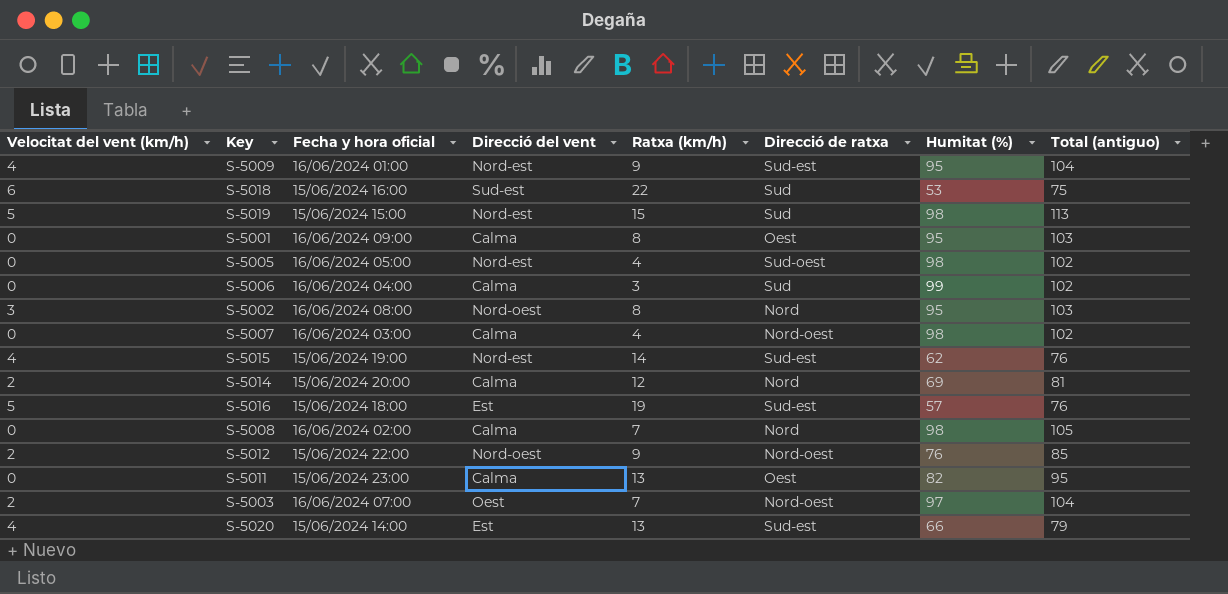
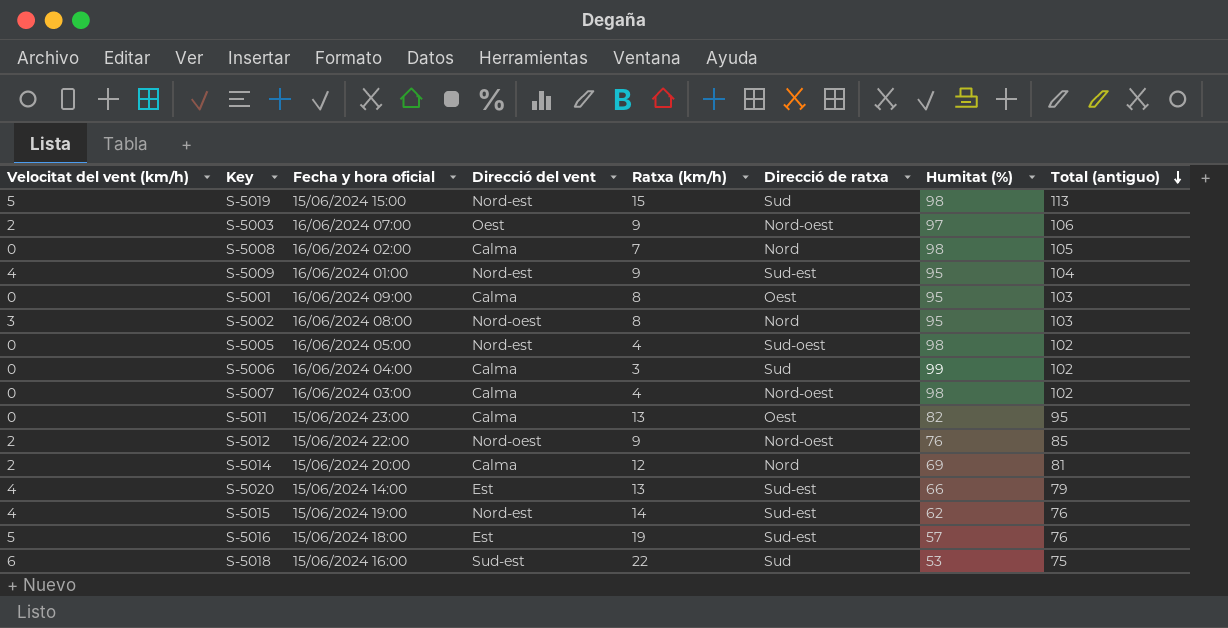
row order: none -> Total (antiguo) descending
S-5003 | Ratxa (km/h): 7 -> 9
S-5003 | Total (antiguo): 104 -> 106

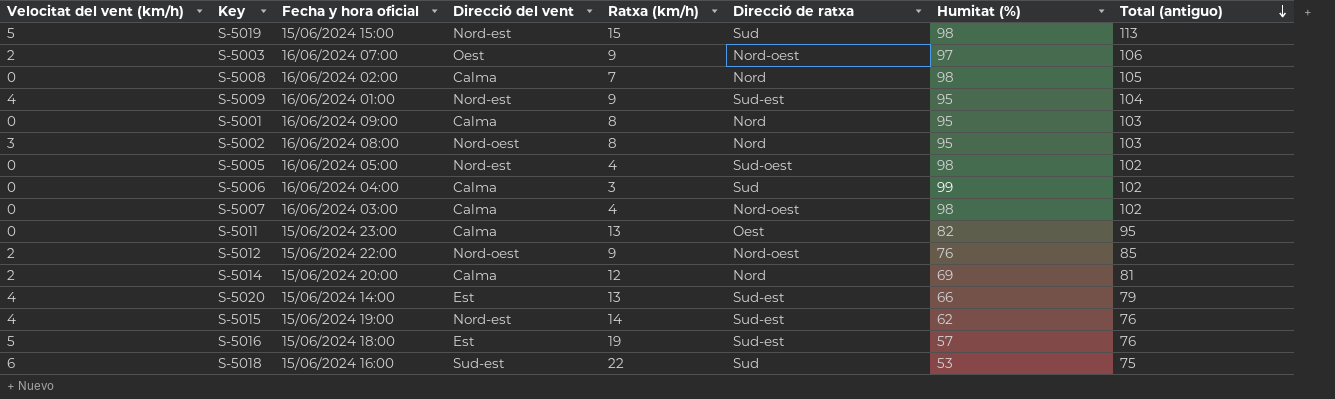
S-5001 | Direcció de ratxa: Oest -> Nord

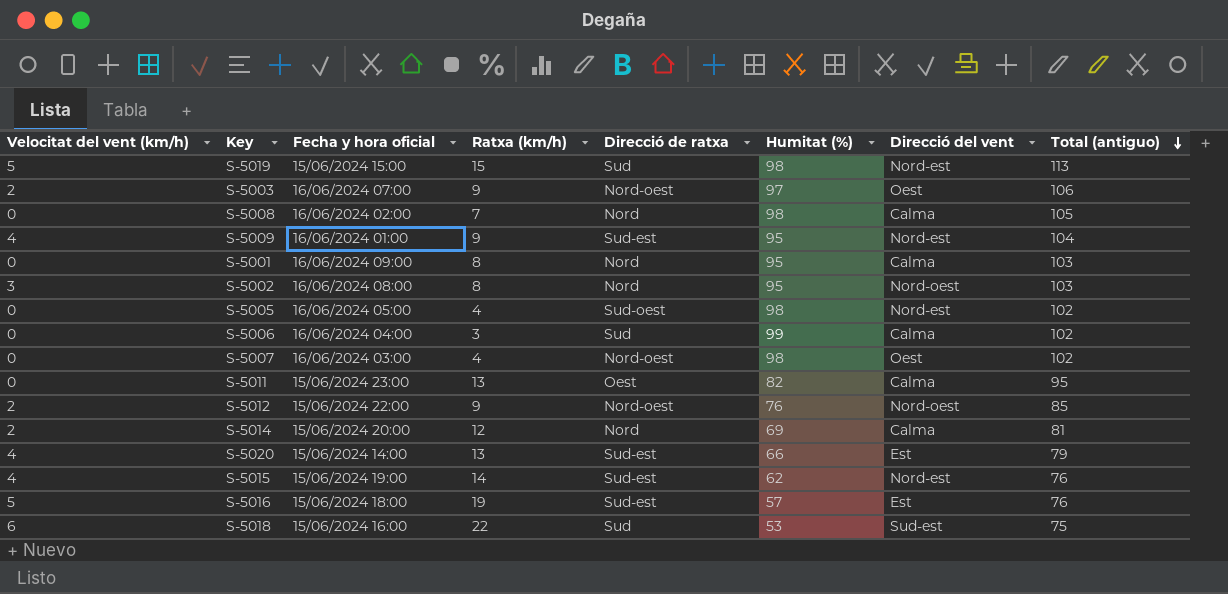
column Direcció del vent | position: 4 -> 7
S-5007 | Direcció del vent: Calma -> Oest

